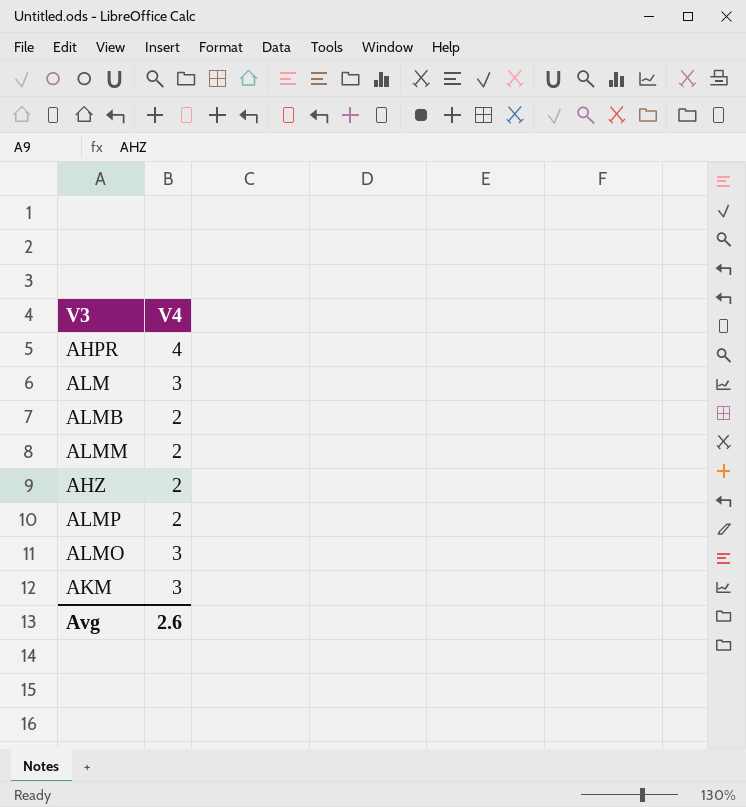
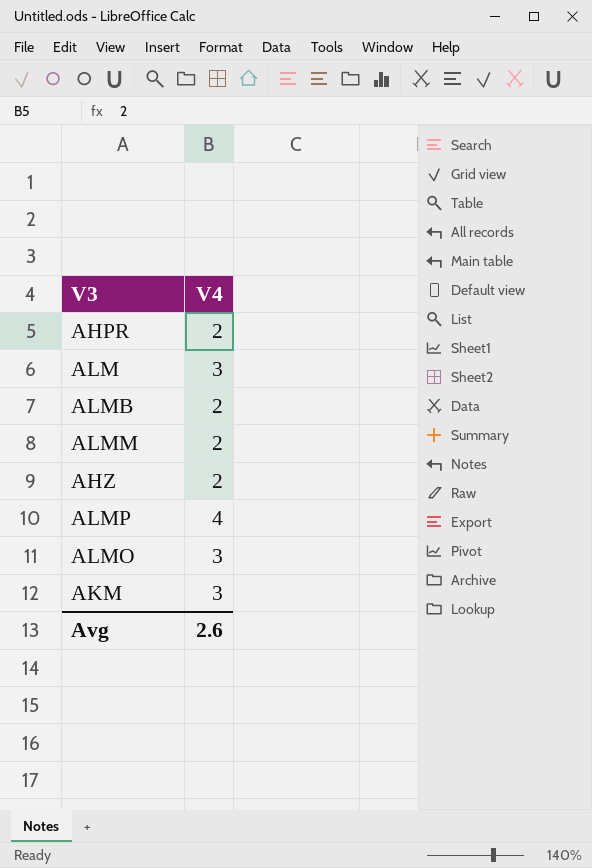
AHPR | V4: 4 -> 2
ALMP | V4: 2 -> 4

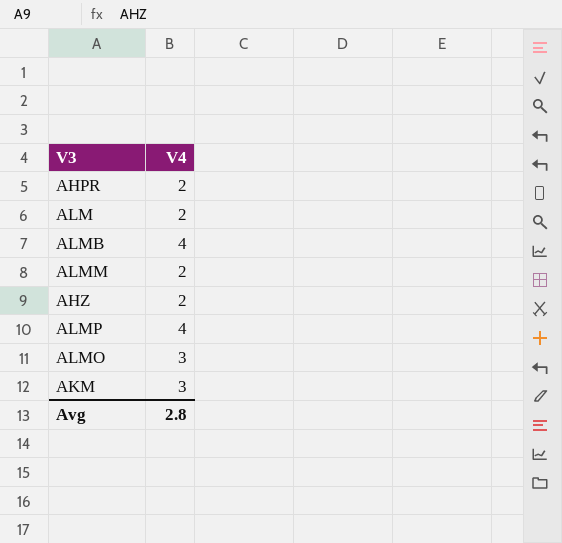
ALM | V4: 3 -> 2
ALMB | V4: 2 -> 4
Avg | V4: 2.6 -> 2.8

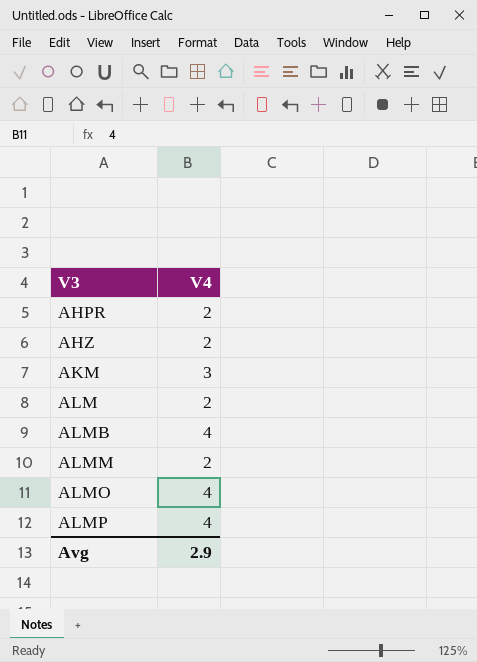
row order: none -> V3 ascending
ALMO | V4: 3 -> 4
Avg | V4: 2.8 -> 2.9

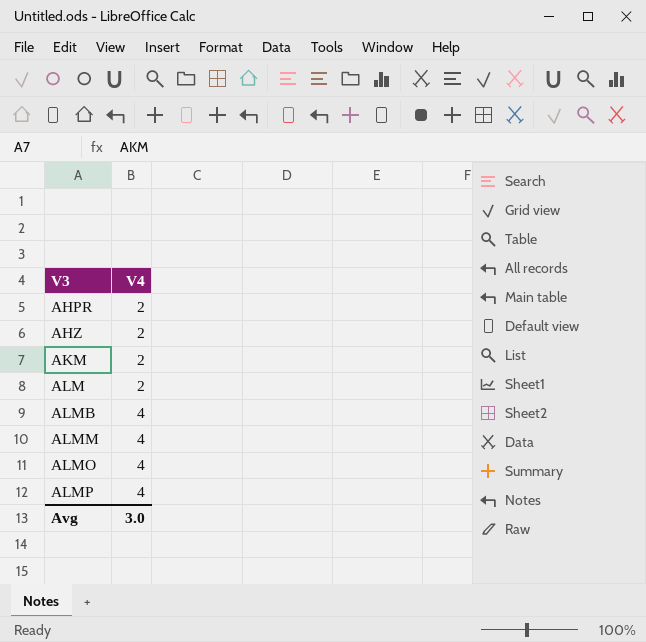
AKM | V4: 3 -> 2
ALMM | V4: 2 -> 4
Avg | V4: 2.9 -> 3.0

